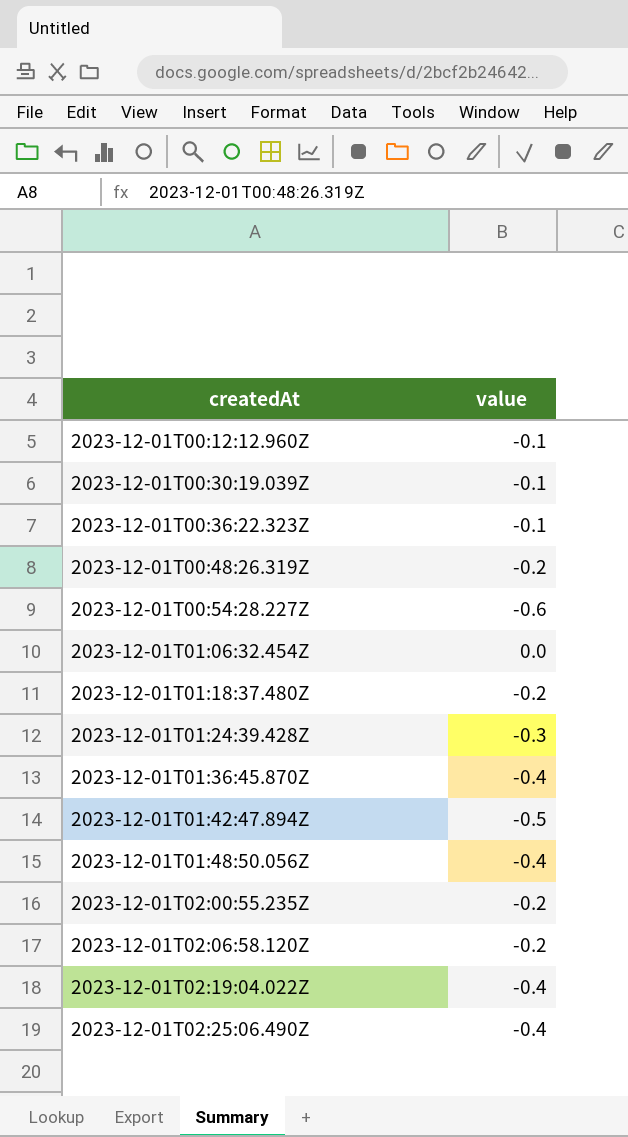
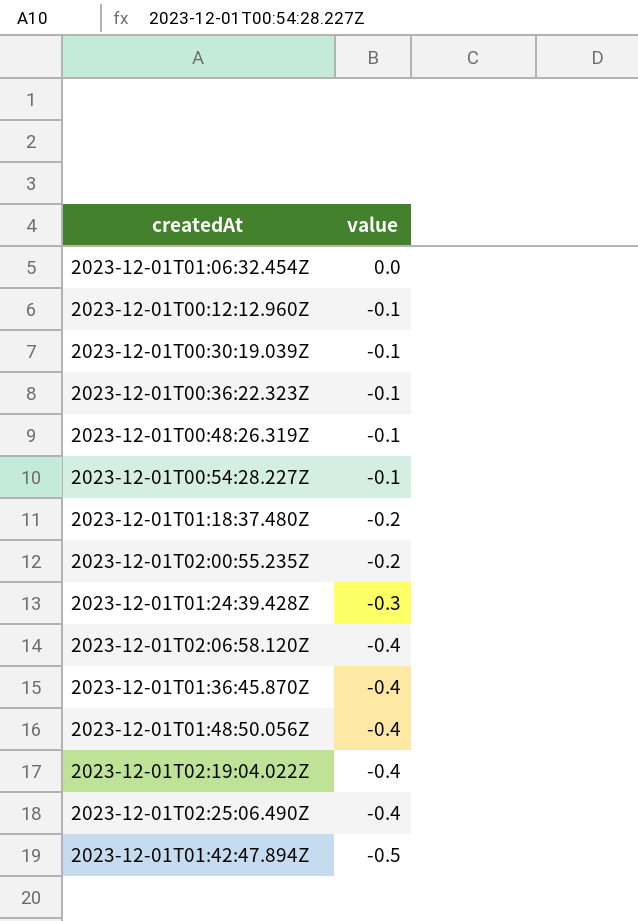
row order: createdAt ascending -> value descending
2023-12-01T00:48:26.319Z | value: -0.2 -> -0.1
2023-12-01T00:54:28.227Z | value: -0.6 -> -0.1
2023-12-01T02:06:58.120Z | value: -0.2 -> -0.4

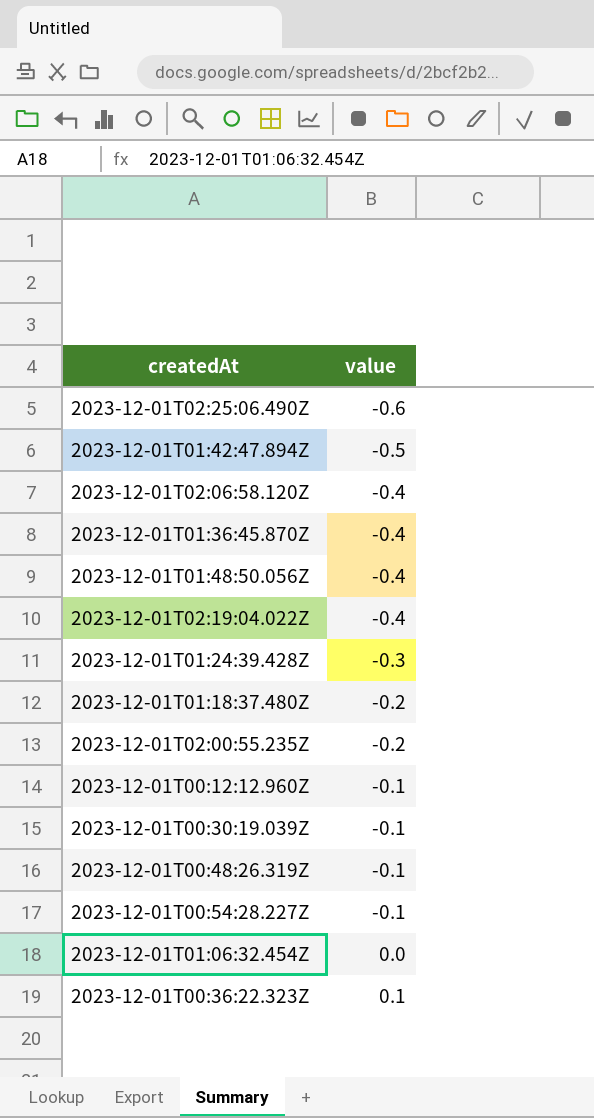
row order: value descending -> value ascending
2023-12-01T02:25:06.490Z | value: -0.4 -> -0.6
2023-12-01T00:36:22.323Z | value: -0.1 -> 0.1

